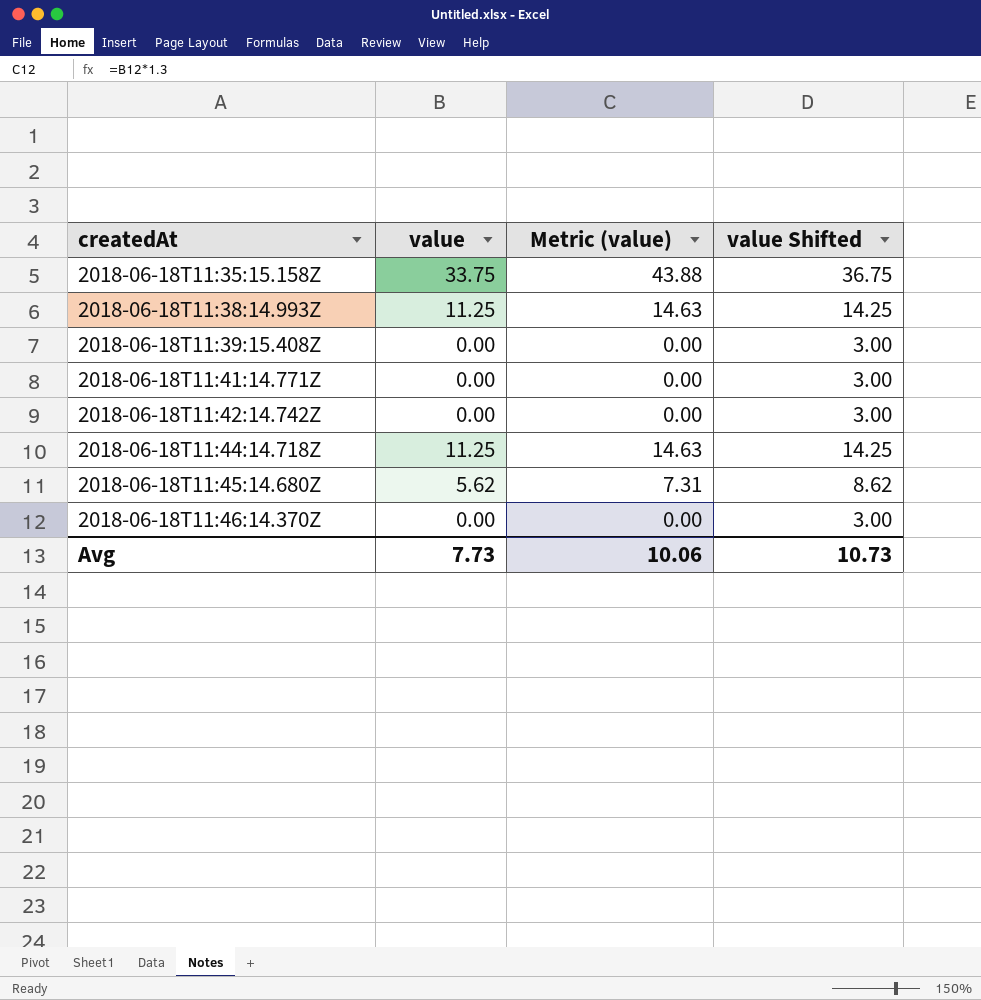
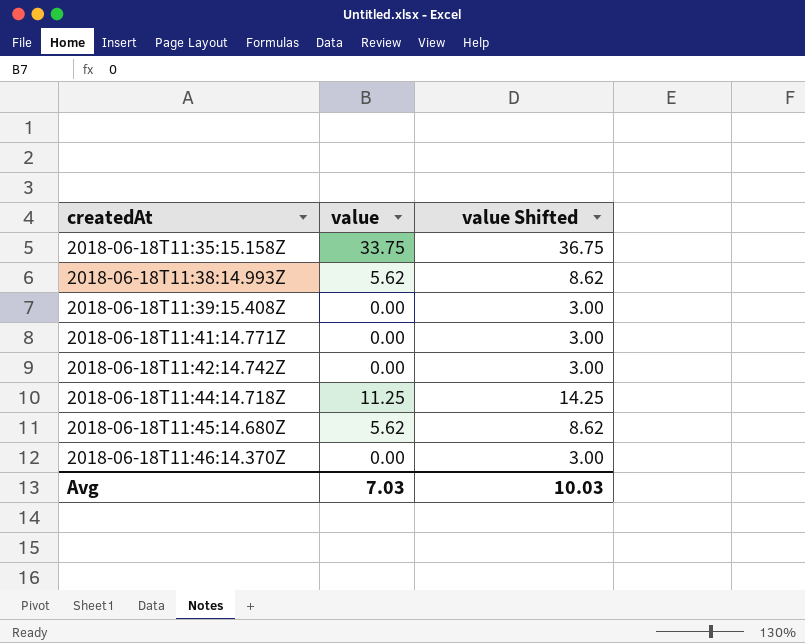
column Metric (value) | formula: [value] * 1.3 -> none
2018-06-18T11:38:14.993Z | value: 11.25 -> 5.62
2018-06-18T11:38:14.993Z | value Shifted: 14.25 -> 8.62
Avg | value: 7.73 -> 7.03
Avg | value Shifted: 10.73 -> 10.03

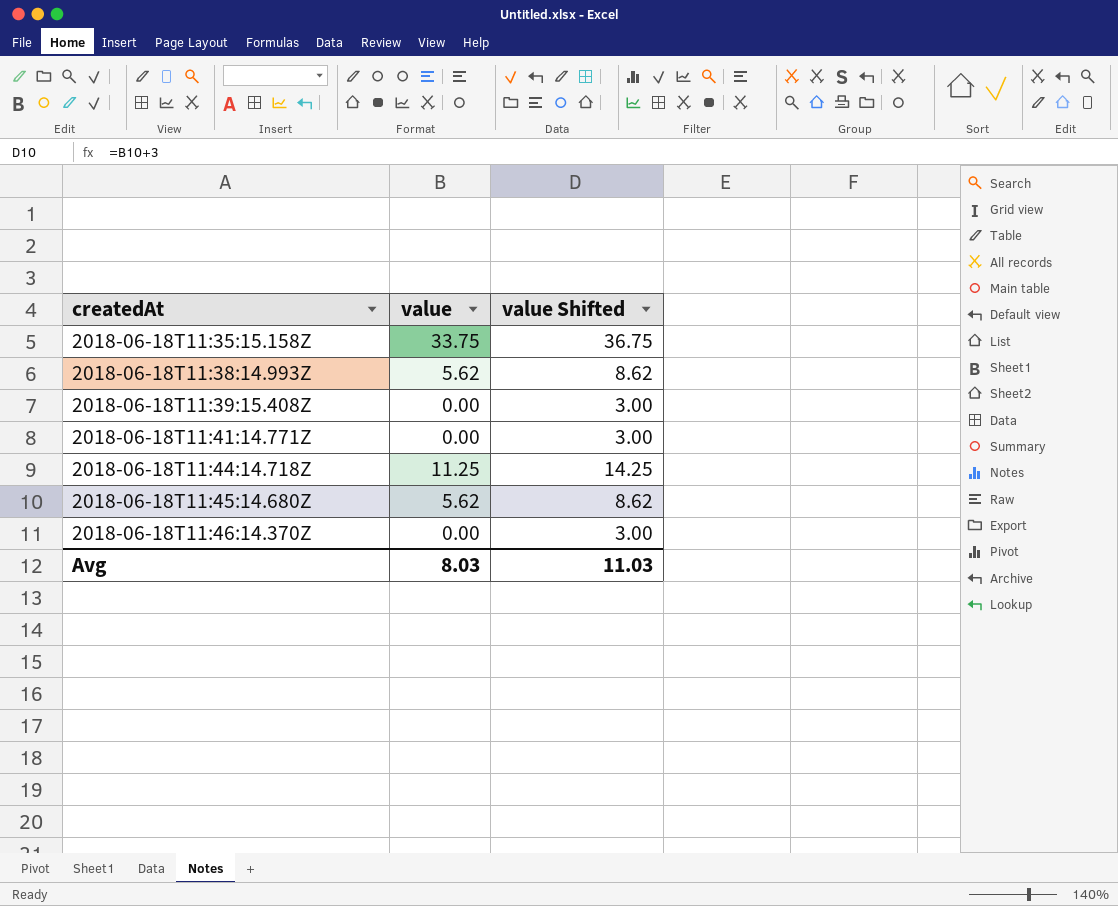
row 2018-06-18T11:42:14.742Z: 0.00 | 3.00 -> none
Avg | value: 7.03 -> 8.03
Avg | value Shifted: 10.03 -> 11.03

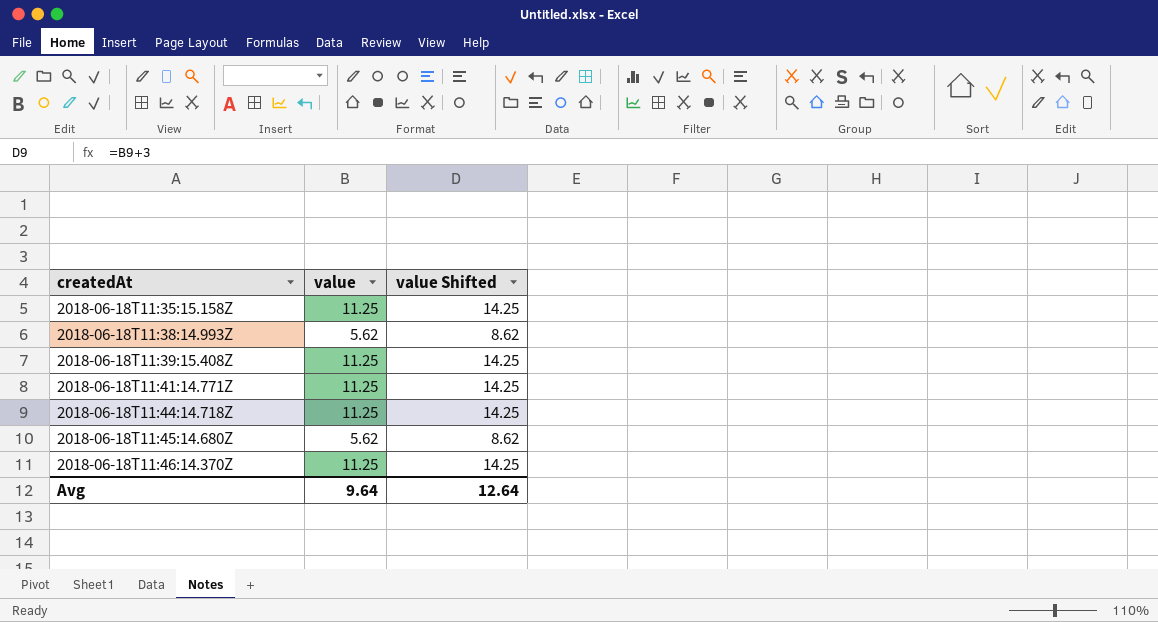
2018-06-18T11:35:15.158Z | value: 33.75 -> 11.25
2018-06-18T11:35:15.158Z | value Shifted: 36.75 -> 14.25
2018-06-18T11:39:15.408Z | value: 0.00 -> 11.25
2018-06-18T11:39:15.408Z | value Shifted: 3.00 -> 14.25
2018-06-18T11:41:14.771Z | value: 0.00 -> 11.25
2018-06-18T11:41:14.771Z | value Shifted: 3.00 -> 14.25
2018-06-18T11:46:14.370Z | value: 0.00 -> 11.25
2018-06-18T11:46:14.370Z | value Shifted: 3.00 -> 14.25
Avg | value: 8.03 -> 9.64
Avg | value Shifted: 11.03 -> 12.64

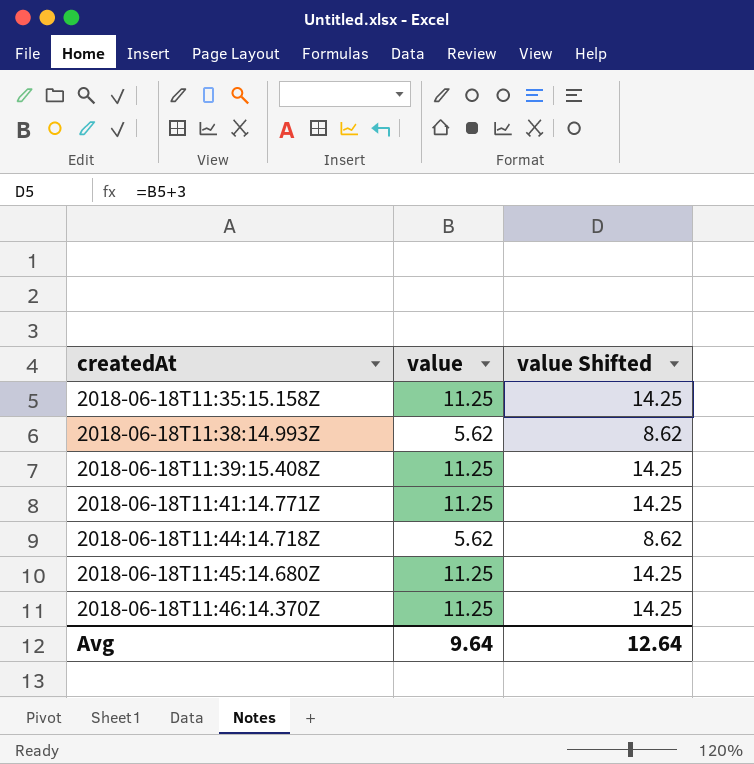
2018-06-18T11:44:14.718Z | value: 11.25 -> 5.62
2018-06-18T11:44:14.718Z | value Shifted: 14.25 -> 8.62
2018-06-18T11:45:14.680Z | value: 5.62 -> 11.25
2018-06-18T11:45:14.680Z | value Shifted: 8.62 -> 14.25

